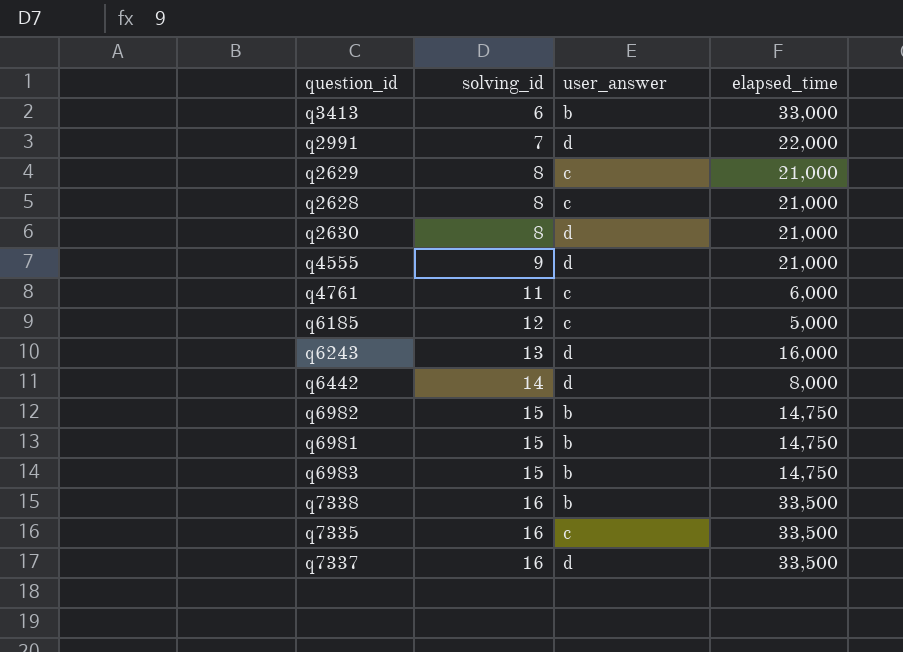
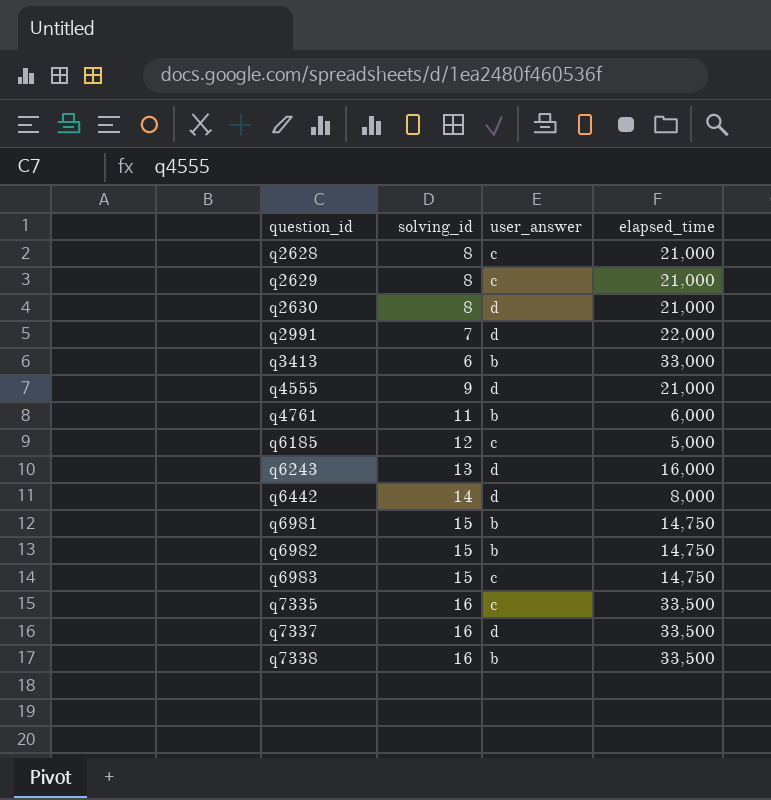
row order: solving_id ascending -> question_id ascending
q4761 | user_answer: c -> b
q6983 | user_answer: b -> c

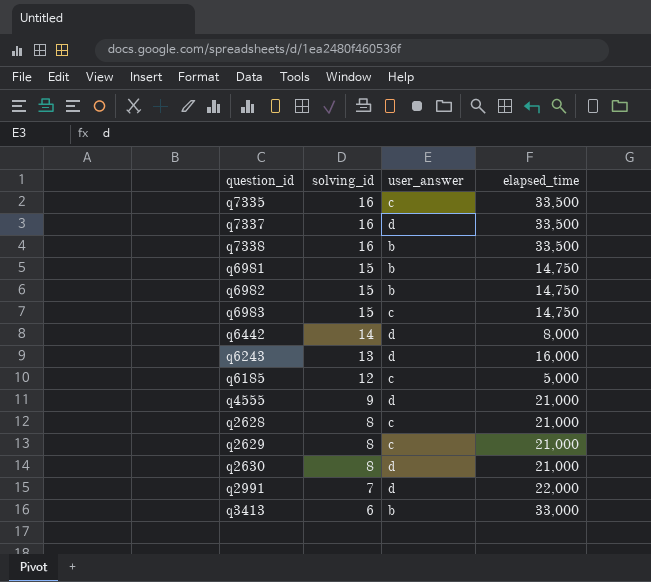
row order: question_id ascending -> solving_id descending
row q4761: 11 | b | 6,000 -> none

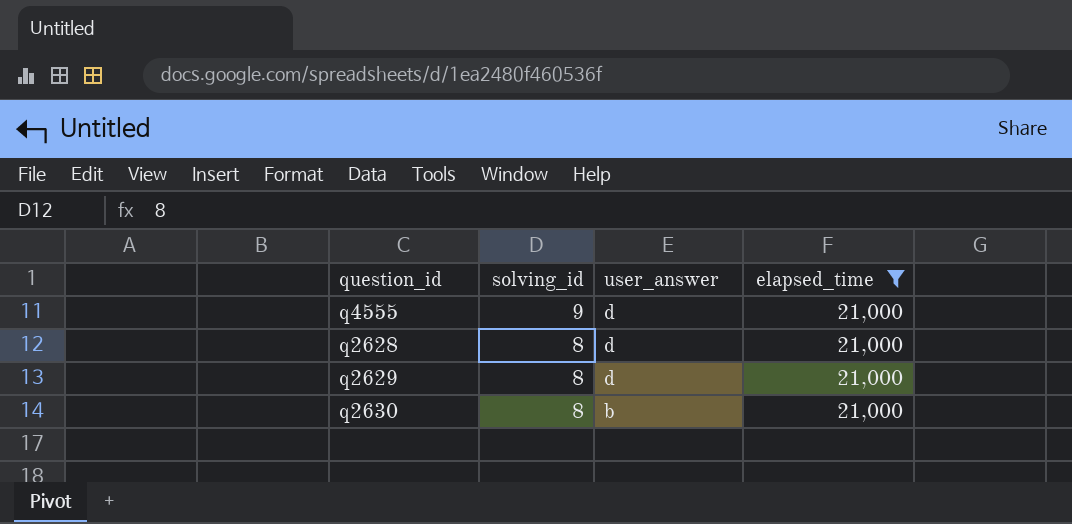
filter: none -> elapsed_time = 21,000
q2628 | user_answer: c -> d
q2629 | user_answer: c -> d
q2630 | user_answer: d -> b

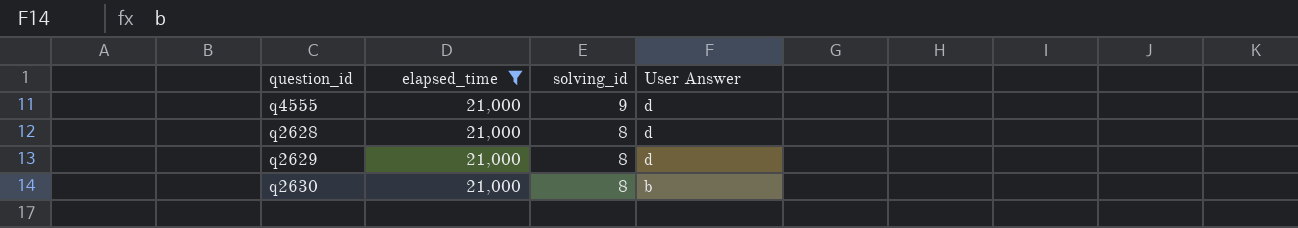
column elapsed_time | position: 4 -> 2
column name: user_answer -> User Answer

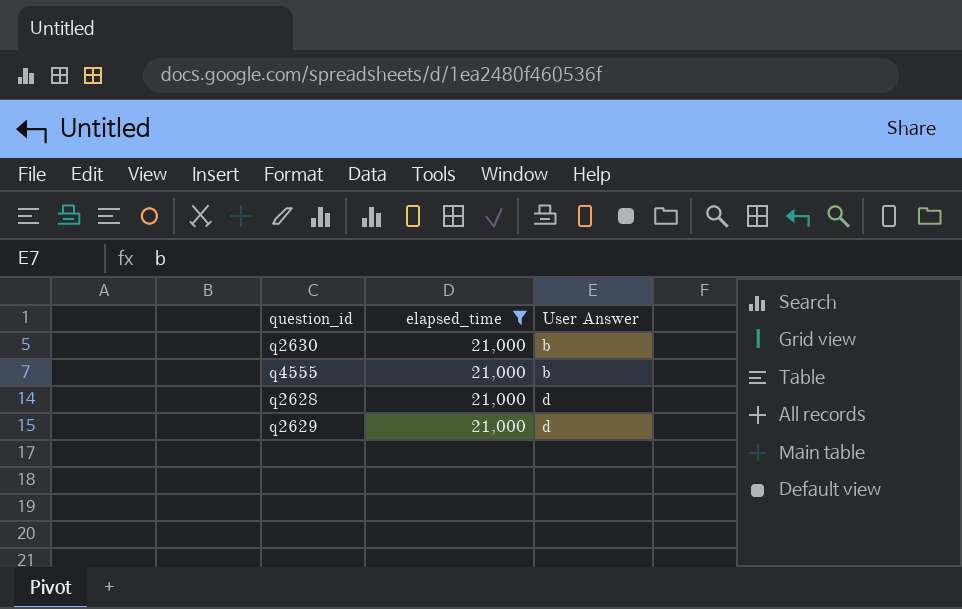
row order: solving_id descending -> User Answer ascending
column solving_id | position: 3 -> none
q4555 | User Answer: d -> b

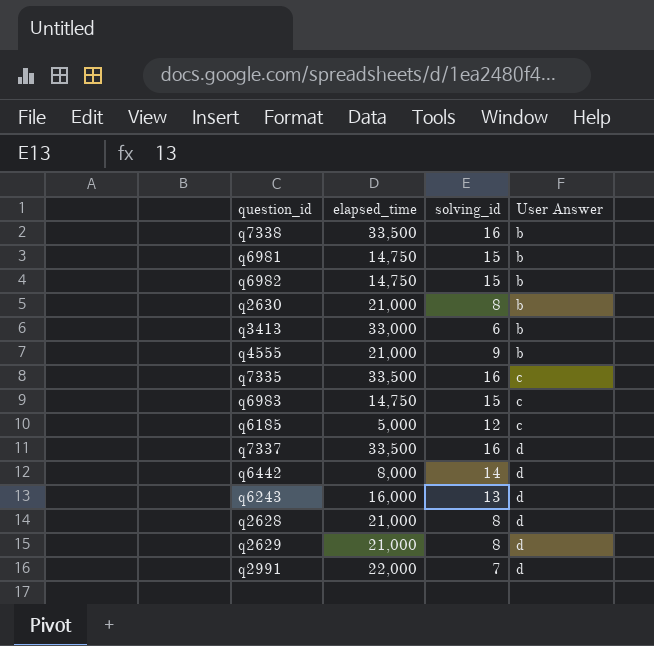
filter: elapsed_time = 21,000 -> none
column solving_id | position: none -> 3

